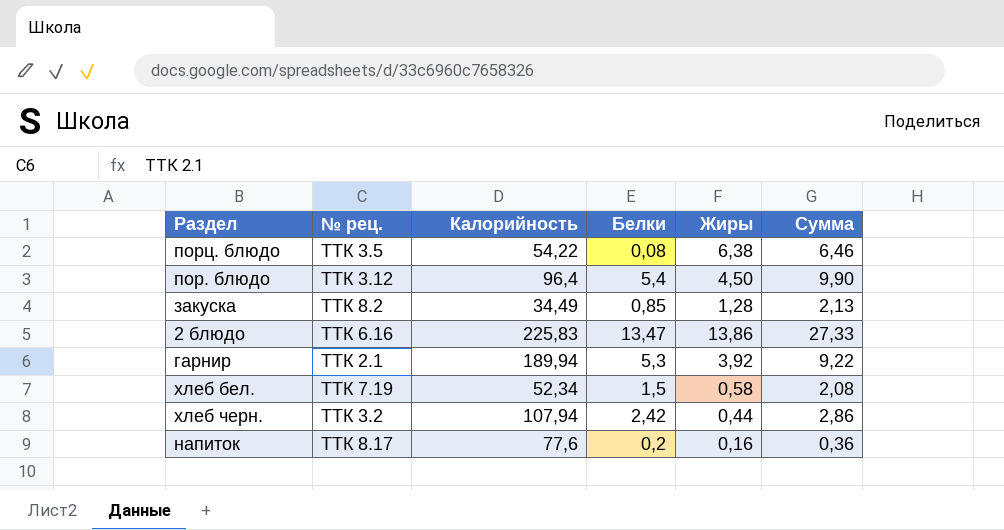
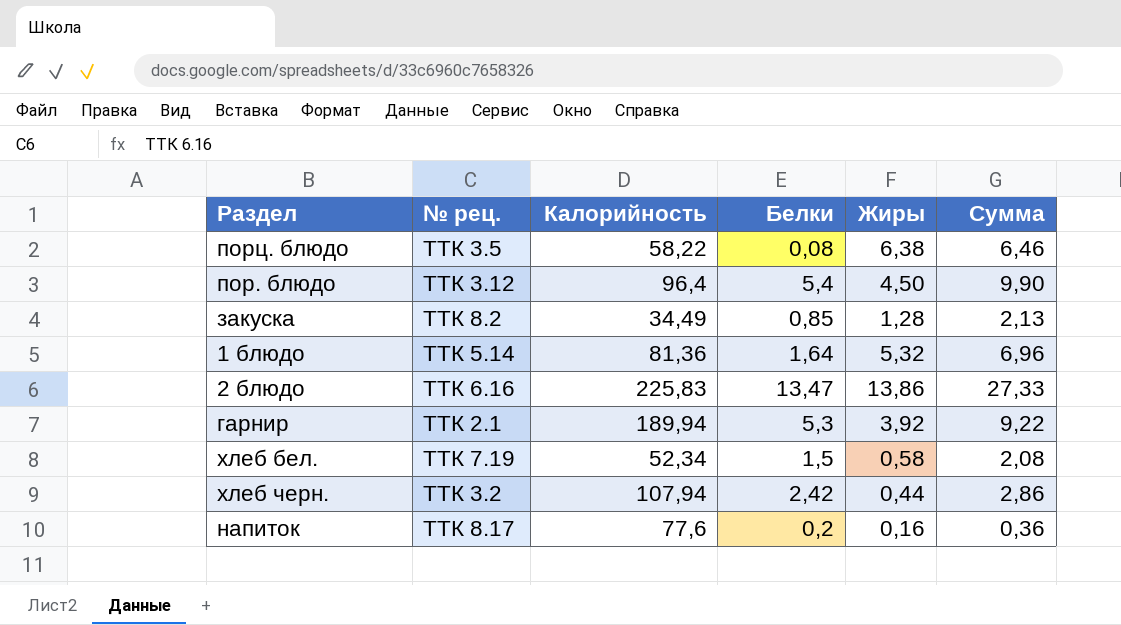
порц. блюдо | Калорийность: 54,22 -> 58,22
row 1 блюдо: none -> ТТК 5.14 | 81,36 | 1,64 | 5,32 | 6,96

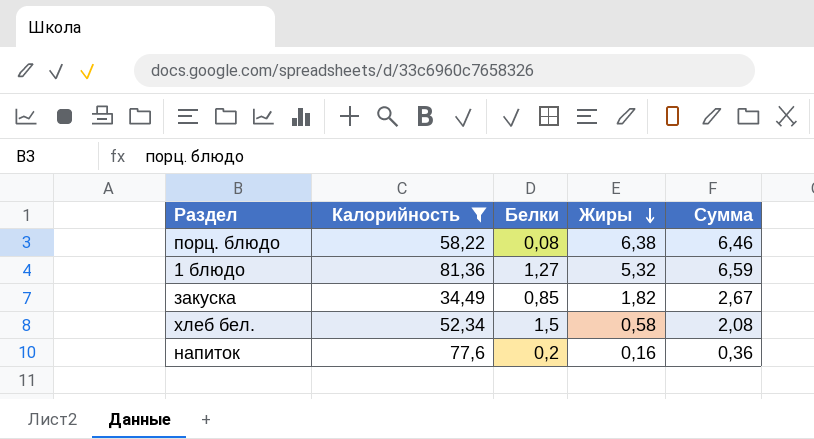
filter: none -> Калорийность <= 81,36
row order: none -> Жиры descending
column № рец. | position: 2 -> none
1 блюдо | Белки: 1,64 -> 1,27
1 блюдо | Сумма: 6,96 -> 6,59
закуска | Жиры: 1,28 -> 1,82
закуска | Сумма: 2,13 -> 2,67

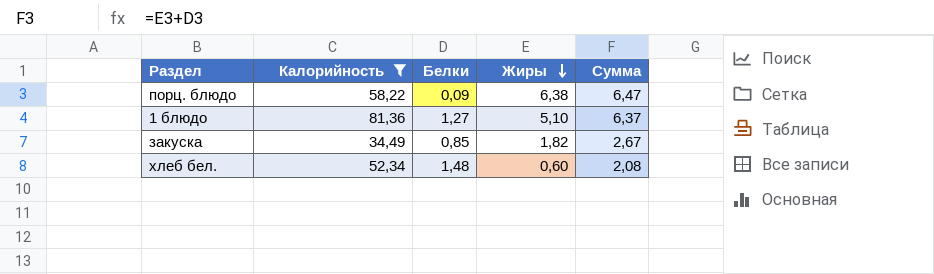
row напиток: 77,6 | 0,2 | 0,16 | 0,36 -> none
порц. блюдо | Белки: 0,08 -> 0,09
порц. блюдо | Сумма: 6,46 -> 6,47
1 блюдо | Жиры: 5,32 -> 5,10
1 блюдо | Сумма: 6,59 -> 6,37
хлеб бел. | Белки: 1,5 -> 1,48
хлеб бел. | Жиры: 0,58 -> 0,60

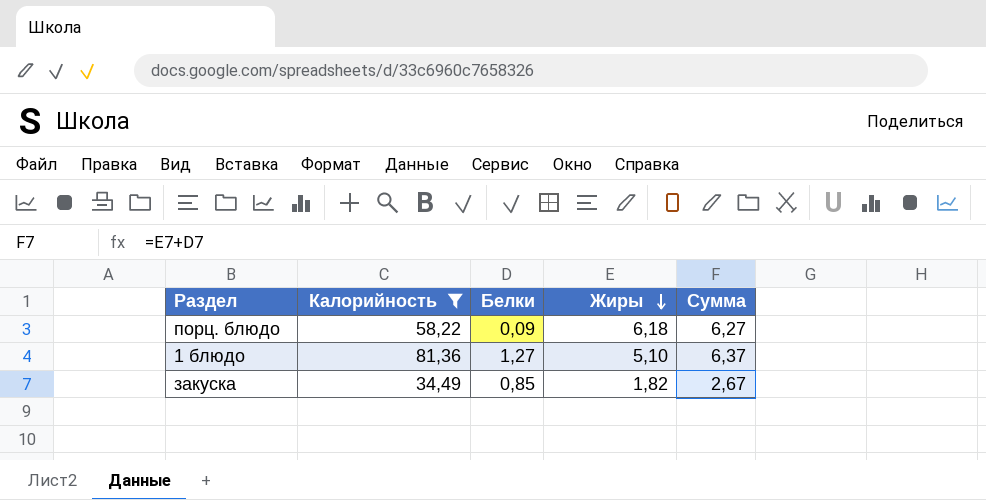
row хлеб бел.: 52,34 | 1,48 | 0,60 | 2,08 -> none
порц. блюдо | Жиры: 6,38 -> 6,18
порц. блюдо | Сумма: 6,47 -> 6,27

